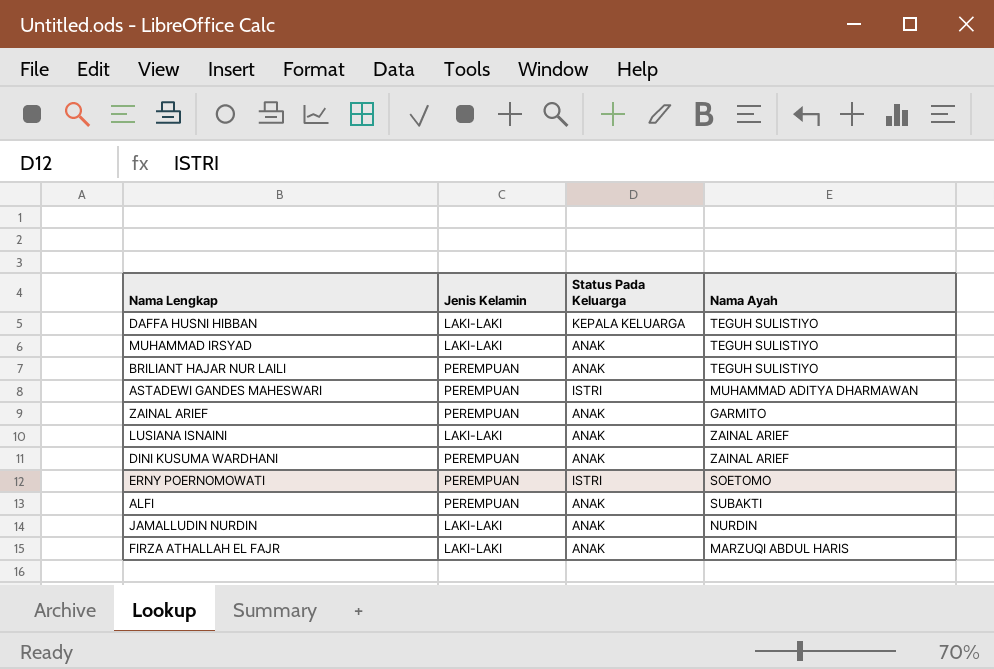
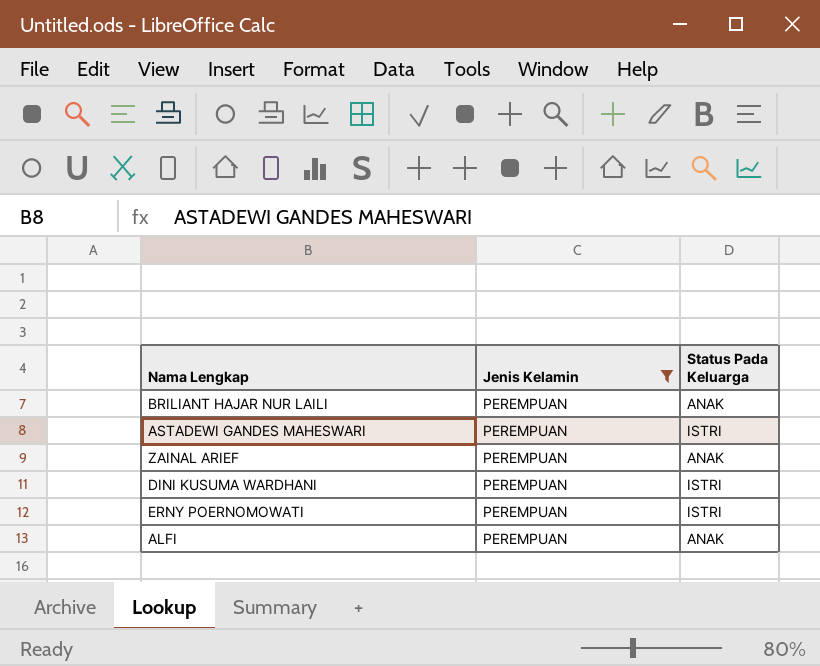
filter: none -> Jenis Kelamin = PEREMPUAN
column Nama Ayah | position: 4 -> none
DINI KUSUMA WARDHANI | Status Pada Keluarga: ANAK -> ISTRI

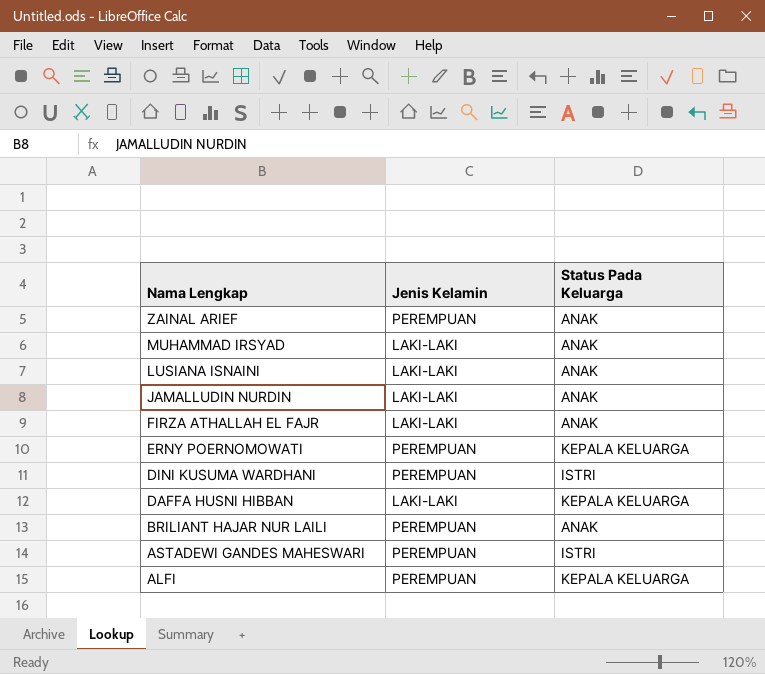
filter: Jenis Kelamin = PEREMPUAN -> none
row order: none -> Nama Lengkap descending
ERNY POERNOMOWATI | Status Pada Keluarga: ISTRI -> KEPALA KELUARGA
ALFI | Status Pada Keluarga: ANAK -> KEPALA KELUARGA

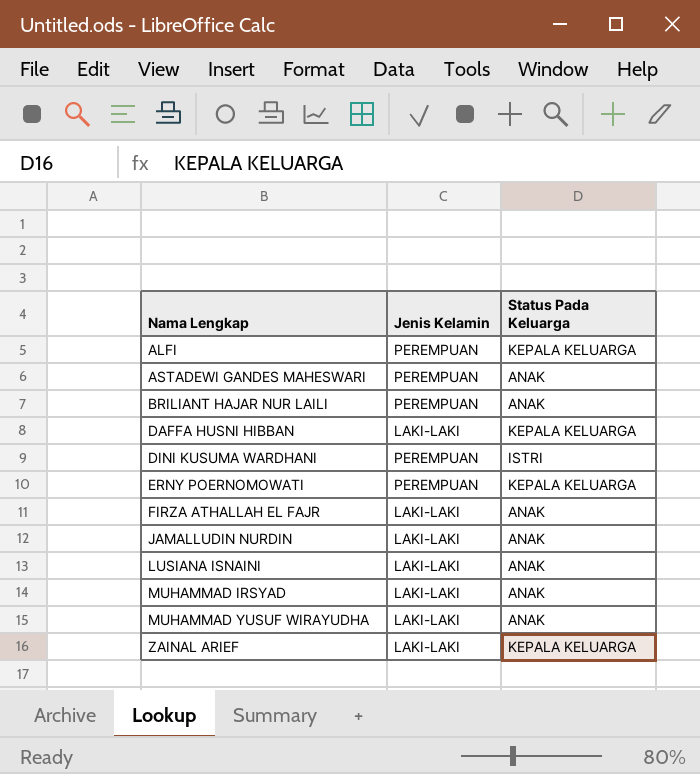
row order: Nama Lengkap descending -> Nama Lengkap ascending
ASTADEWI GANDES MAHESWARI | Status Pada Keluarga: ISTRI -> ANAK
row MUHAMMAD YUSUF WIRAYUDHA: none -> LAKI-LAKI | ANAK
ZAINAL ARIEF | Jenis Kelamin: PEREMPUAN -> LAKI-LAKI
ZAINAL ARIEF | Status Pada Keluarga: ANAK -> KEPALA KELUARGA

